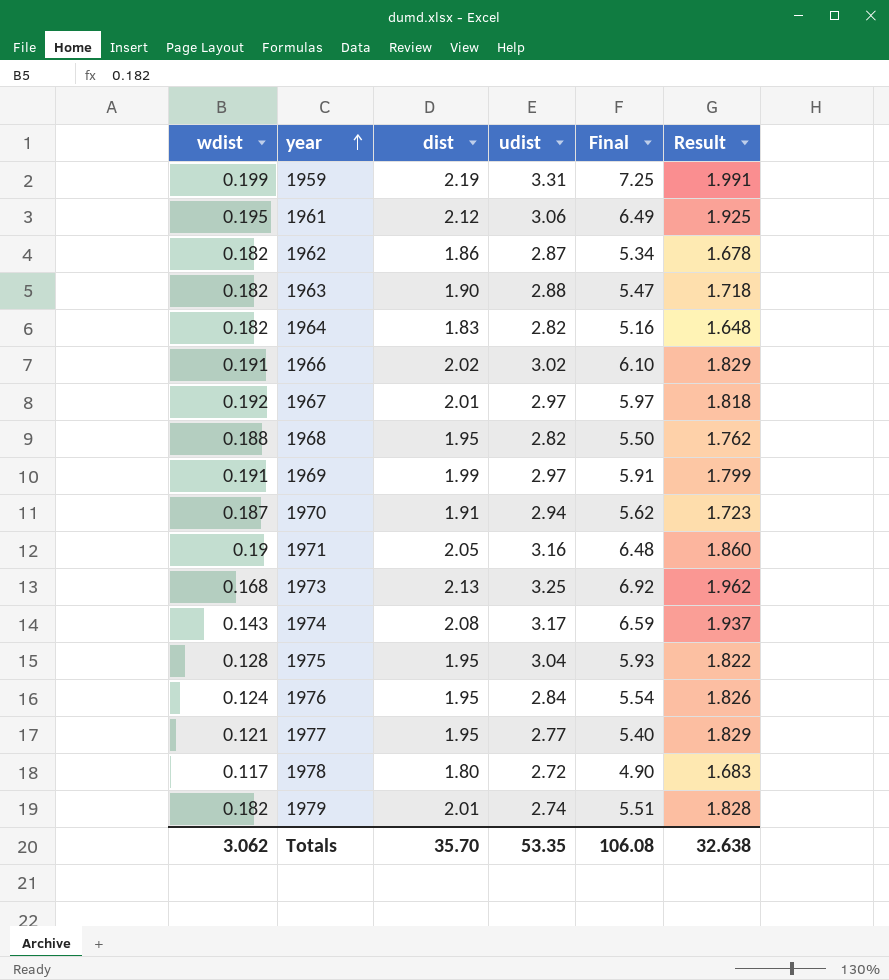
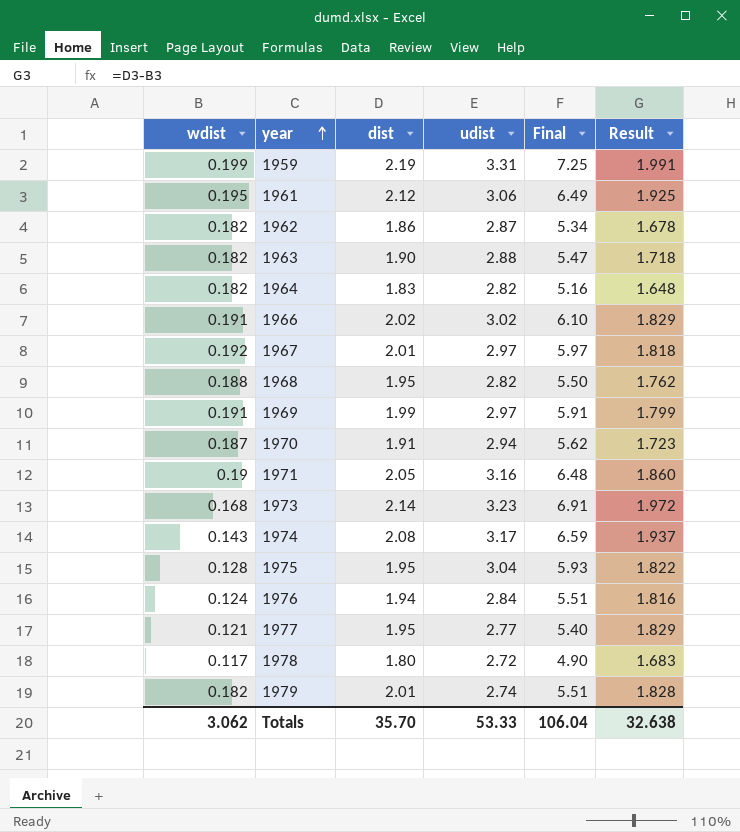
1973 | dist: 2.13 -> 2.14
1973 | udist: 3.25 -> 3.23
1973 | Final: 6.92 -> 6.91
1973 | Result: 1.962 -> 1.972
1976 | dist: 1.95 -> 1.94
1976 | Final: 5.54 -> 5.51
1976 | Result: 1.826 -> 1.816
Totals | udist: 53.35 -> 53.33
Totals | Final: 106.08 -> 106.04

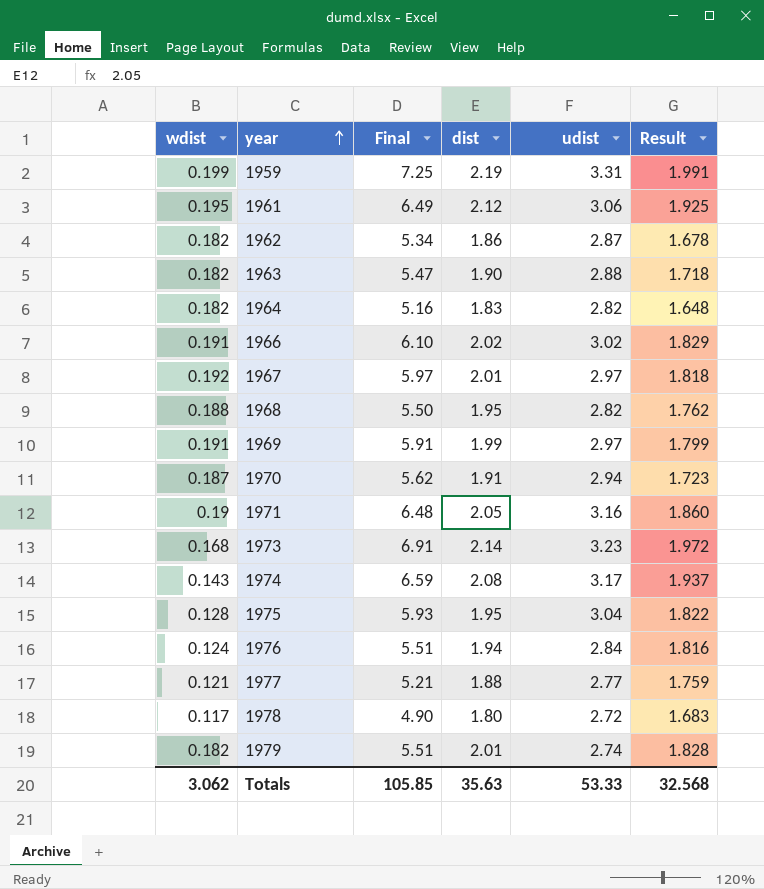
column Final | position: 5 -> 3
1977 | Final: 5.40 -> 5.21
1977 | dist: 1.95 -> 1.88
1977 | Result: 1.829 -> 1.759
Totals | Final: 106.04 -> 105.85
Totals | dist: 35.70 -> 35.63
Totals | Result: 32.638 -> 32.568

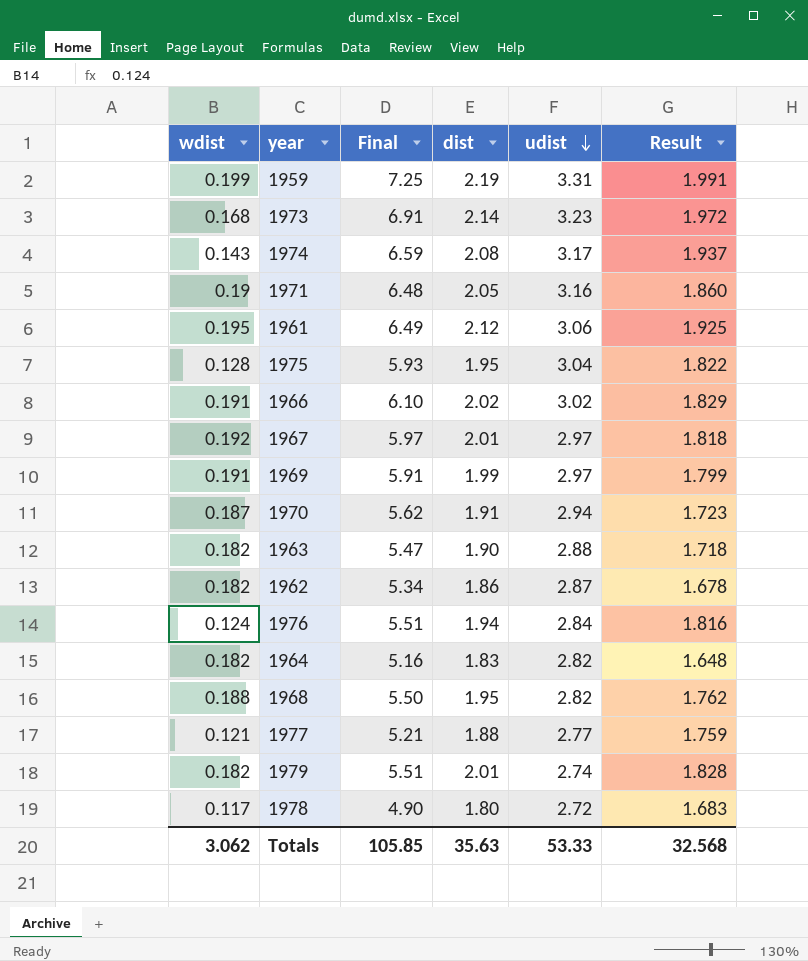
row order: year ascending -> udist descending

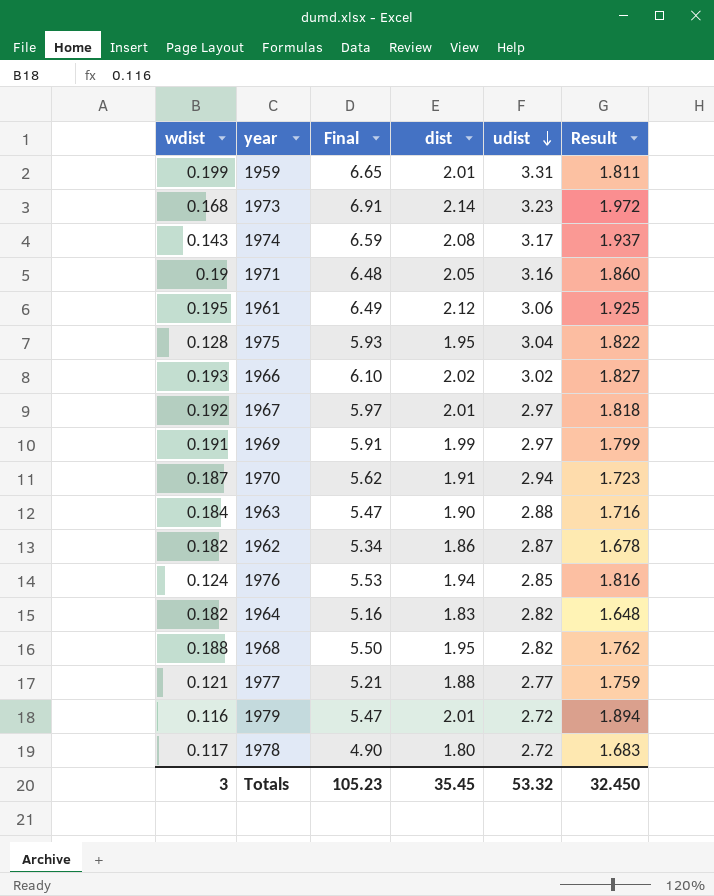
1959 | Final: 7.25 -> 6.65
1959 | dist: 2.19 -> 2.01
1959 | Result: 1.991 -> 1.811
1966 | wdist: 0.191 -> 0.193
1966 | Result: 1.829 -> 1.827
1963 | wdist: 0.182 -> 0.184
1963 | Result: 1.718 -> 1.716
1976 | Final: 5.51 -> 5.53
1976 | udist: 2.84 -> 2.85
1979 | wdist: 0.182 -> 0.116
1979 | Final: 5.51 -> 5.47
1979 | udist: 2.74 -> 2.72
1979 | Result: 1.828 -> 1.894
Totals | wdist: 3.062 -> 3
Totals | Final: 105.85 -> 105.23
Totals | dist: 35.63 -> 35.45
Totals | udist: 53.33 -> 53.32
Totals | Result: 32.568 -> 32.450

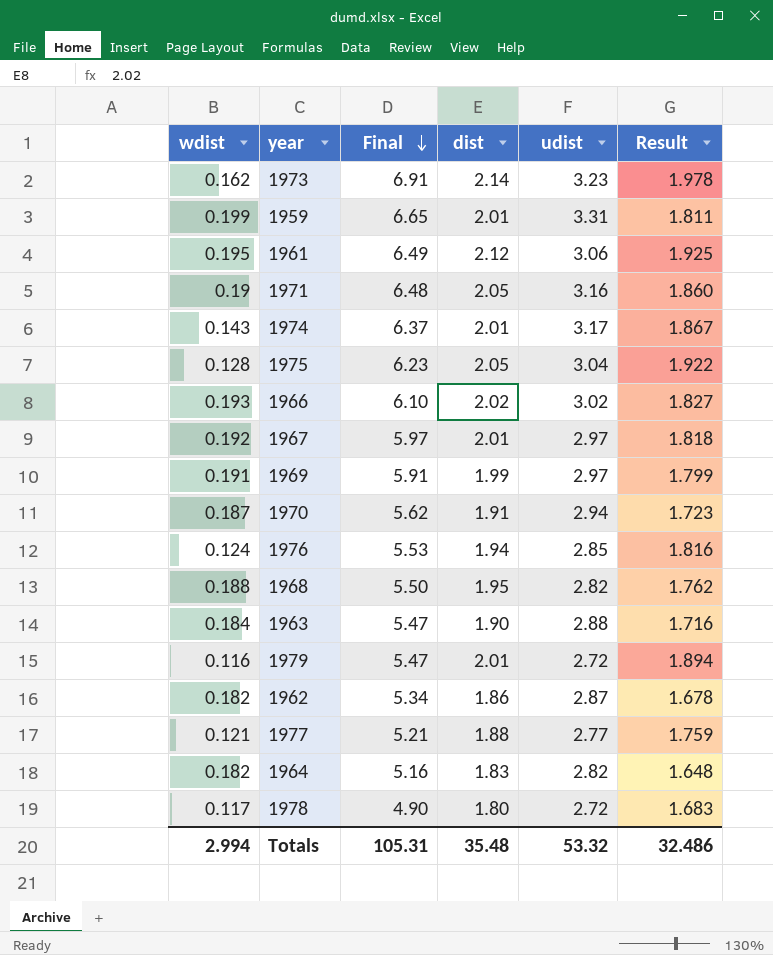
row order: udist descending -> Final descending
1973 | wdist: 0.168 -> 0.162
1973 | Result: 1.972 -> 1.978
1974 | Final: 6.59 -> 6.37
1974 | dist: 2.08 -> 2.01
1974 | Result: 1.937 -> 1.867
1975 | Final: 5.93 -> 6.23
1975 | dist: 1.95 -> 2.05
1975 | Result: 1.822 -> 1.922
Totals | wdist: 3 -> 2.994
Totals | Final: 105.23 -> 105.31
Totals | dist: 35.45 -> 35.48
Totals | Result: 32.450 -> 32.486

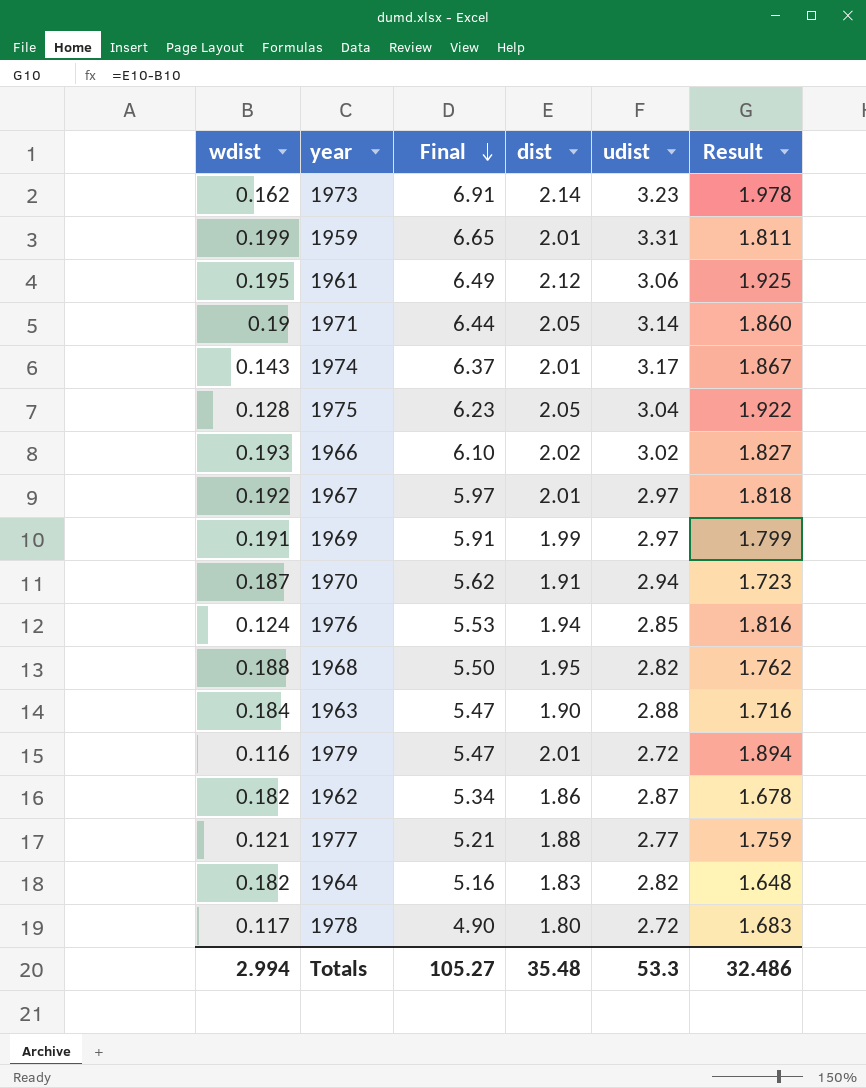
1971 | Final: 6.48 -> 6.44
1971 | udist: 3.16 -> 3.14
Totals | Final: 105.31 -> 105.27
Totals | udist: 53.32 -> 53.3

